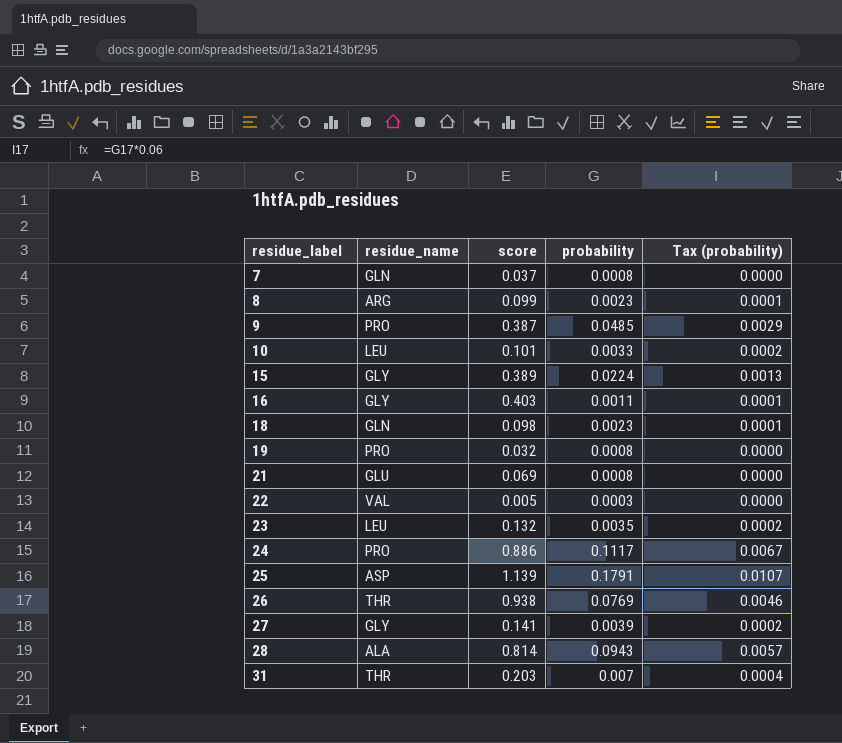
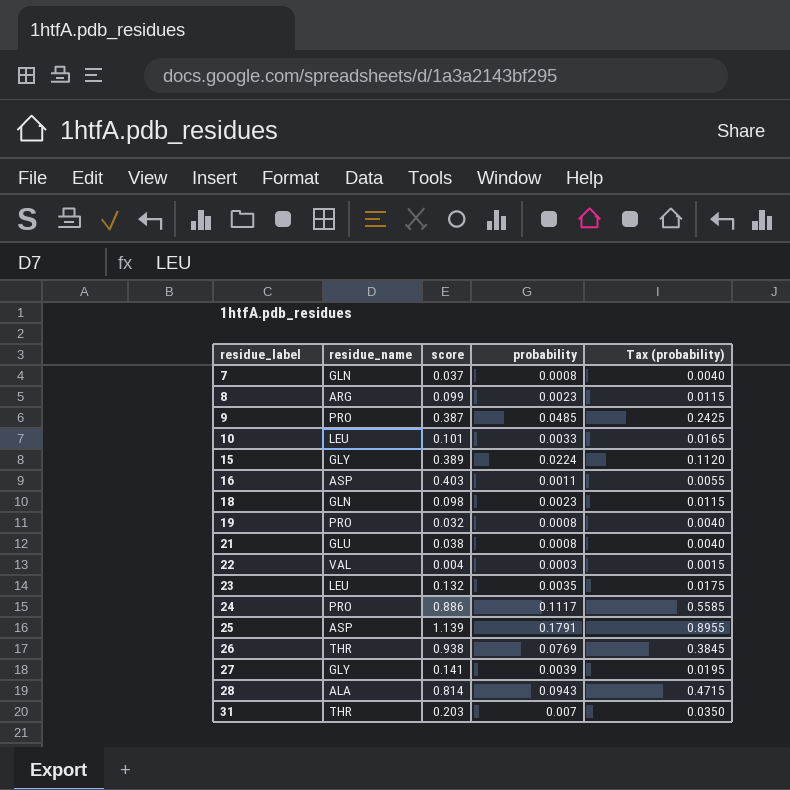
column Tax (probability) | formula: [probability] * 0.06 -> [probability] * 5
16 | residue_name: GLY -> ASP
21 | score: 0.069 -> 0.038
22 | score: 0.005 -> 0.004

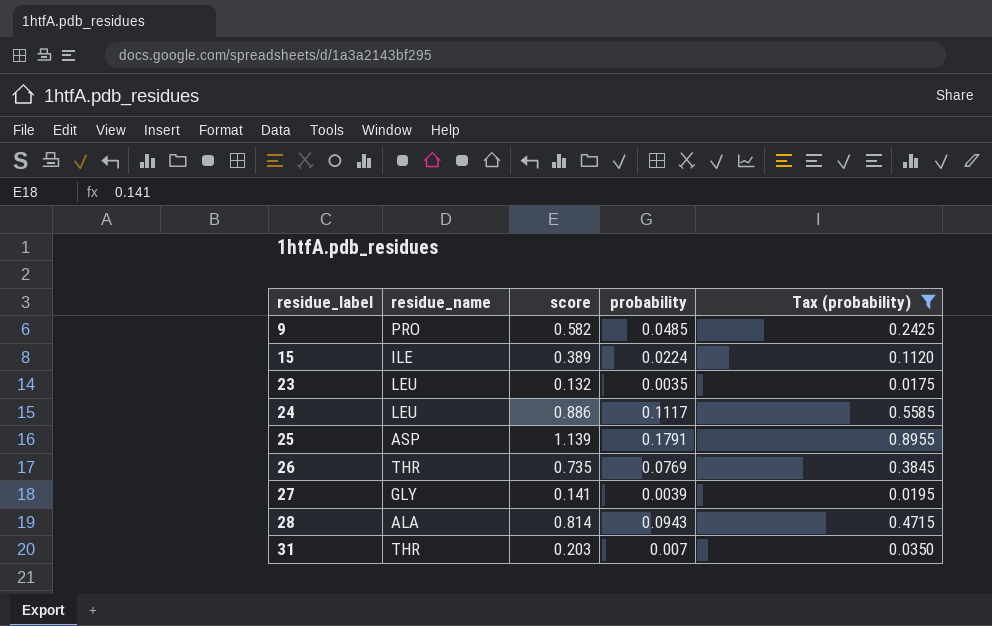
filter: none -> Tax (probability) >= 0.0175
9 | score: 0.387 -> 0.582
15 | residue_name: GLY -> ILE
24 | residue_name: PRO -> LEU
26 | score: 0.938 -> 0.735

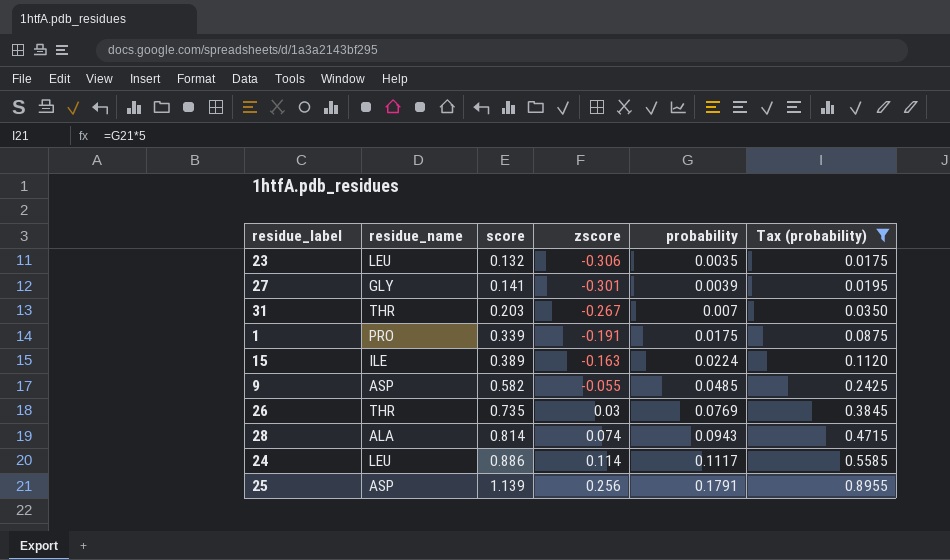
row order: residue_label ascending -> score ascending
column zscore | position: none -> 4
row 1: none -> PRO | 0.339 | -0.191 | 0.0175 | 0.0875
9 | residue_name: PRO -> ASP

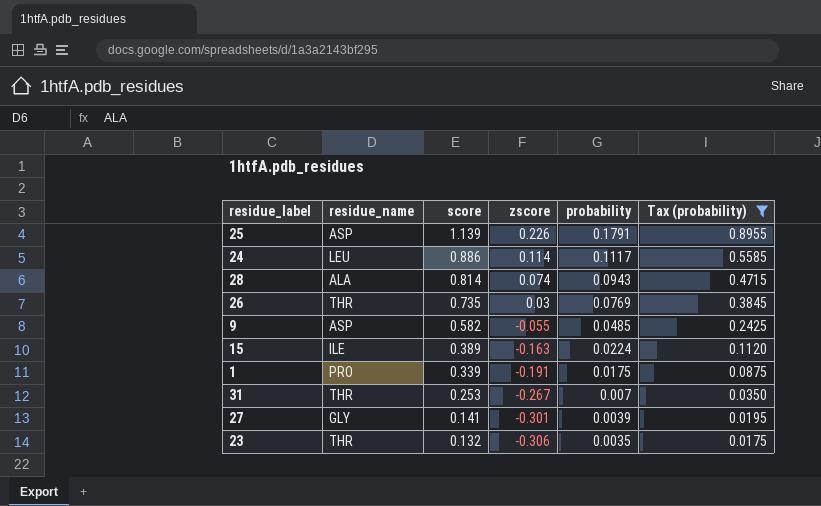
row order: score ascending -> score descending
25 | zscore: 0.256 -> 0.226
31 | score: 0.203 -> 0.253
23 | residue_name: LEU -> THR

